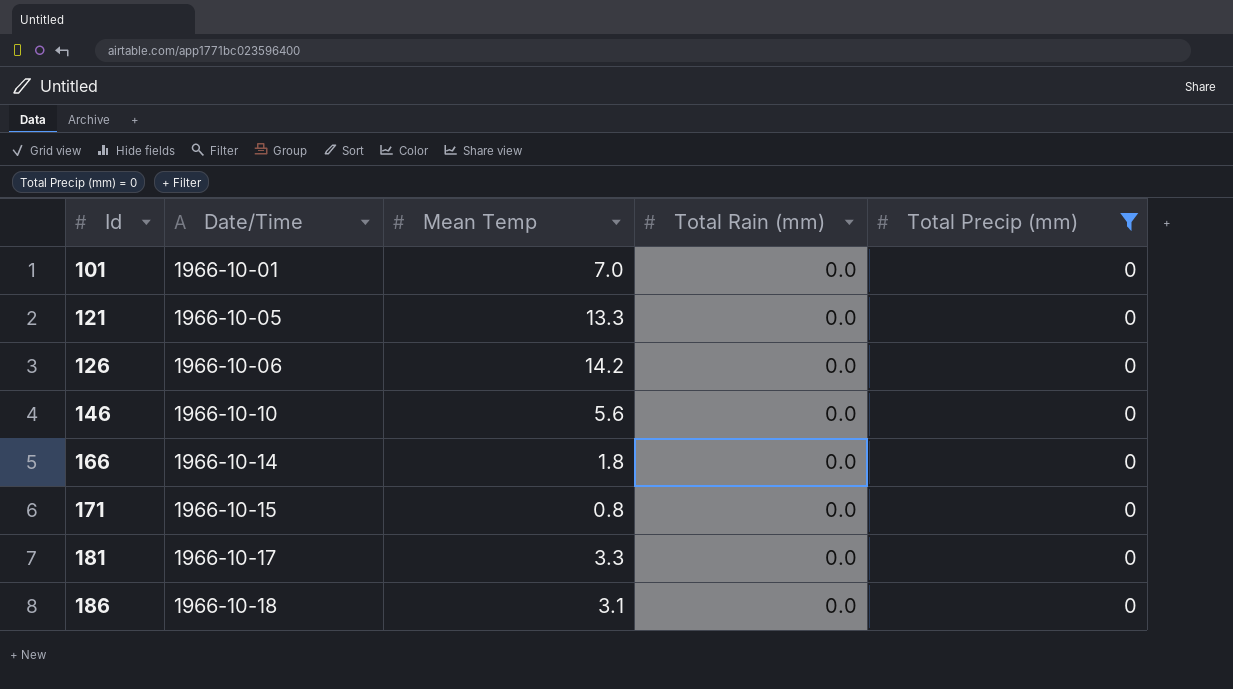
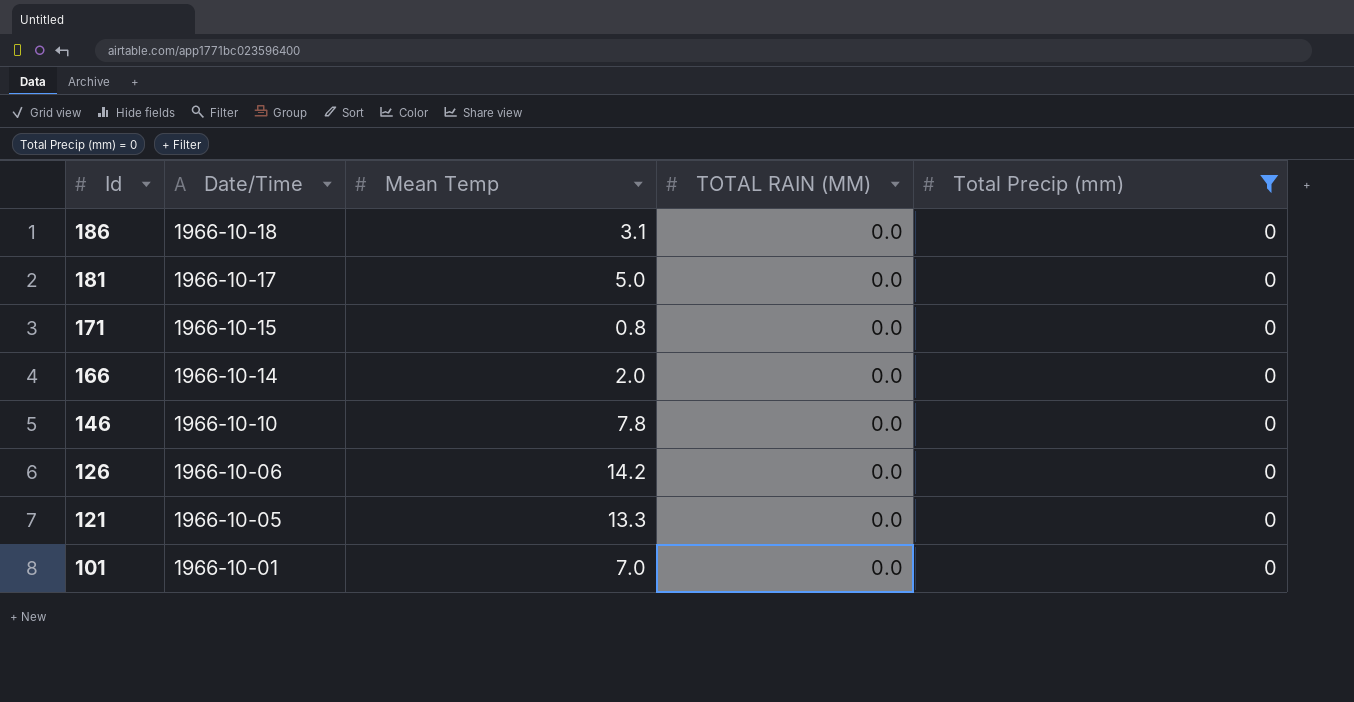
row order: Id ascending -> Id descending
column name: Total Rain (mm) -> TOTAL RAIN (MM)
181 | Mean Temp: 3.3 -> 5.0
166 | Mean Temp: 1.8 -> 2.0
146 | Mean Temp: 5.6 -> 7.8

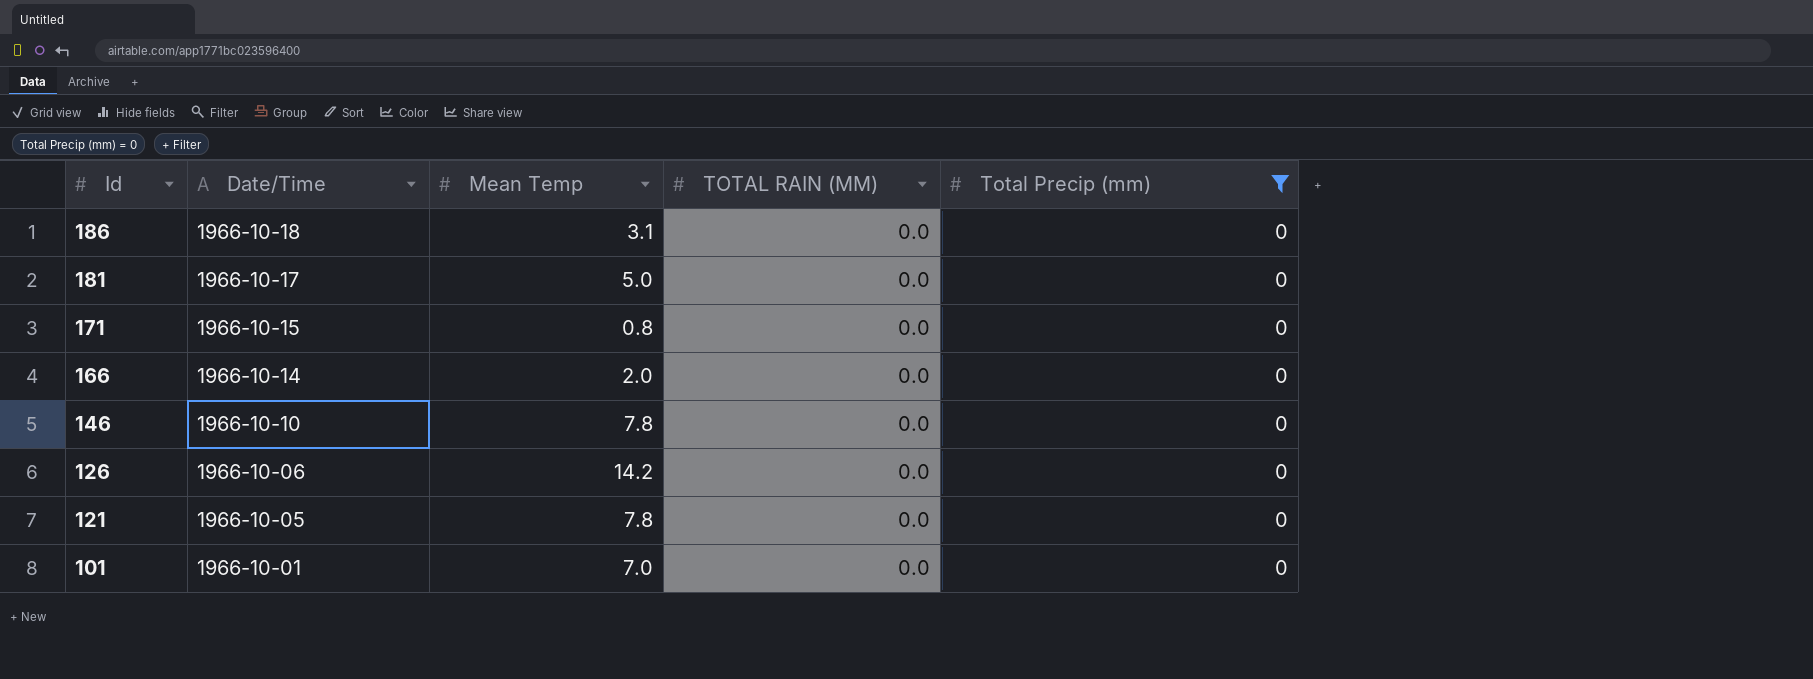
121 | Mean Temp: 13.3 -> 7.8

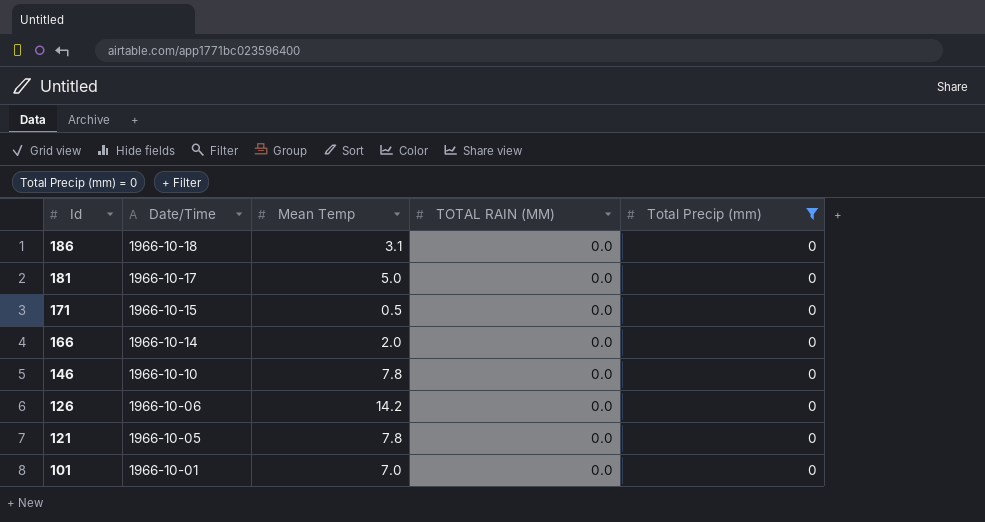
171 | Mean Temp: 0.8 -> 0.5

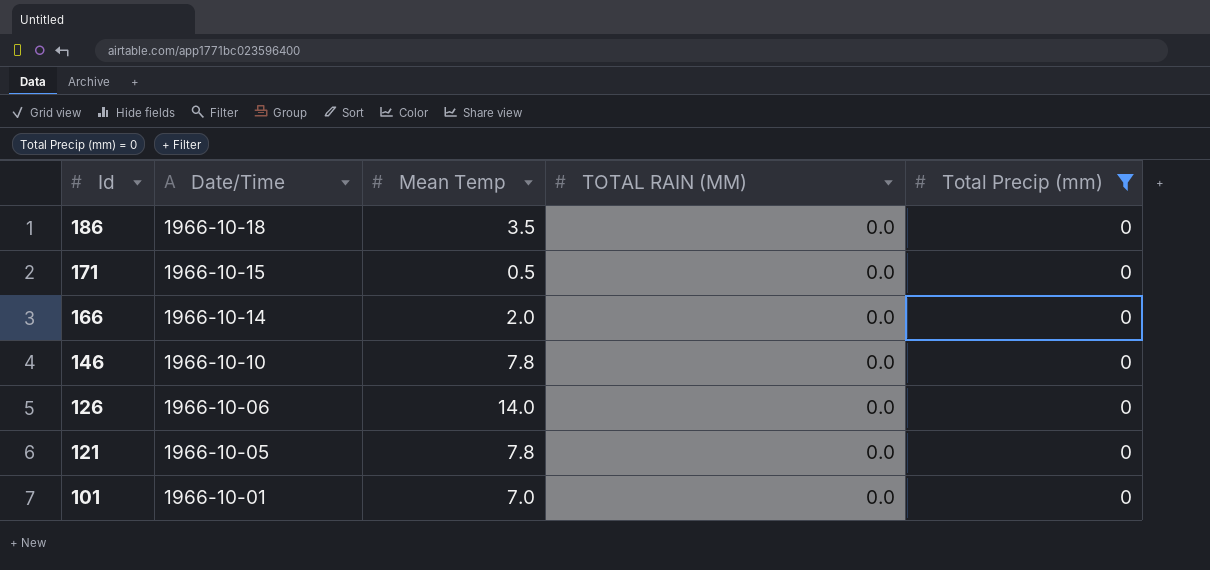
row 181: 1966-10-17 | 5.0 | 0.0 | 0 -> none
186 | Mean Temp: 3.1 -> 3.5
126 | Mean Temp: 14.2 -> 14.0

